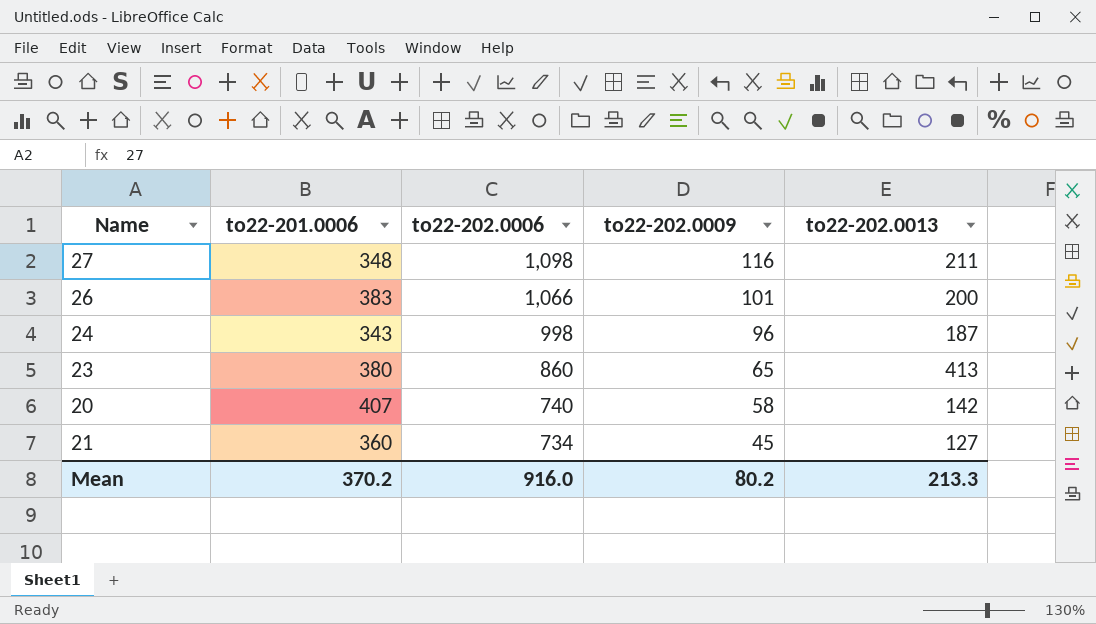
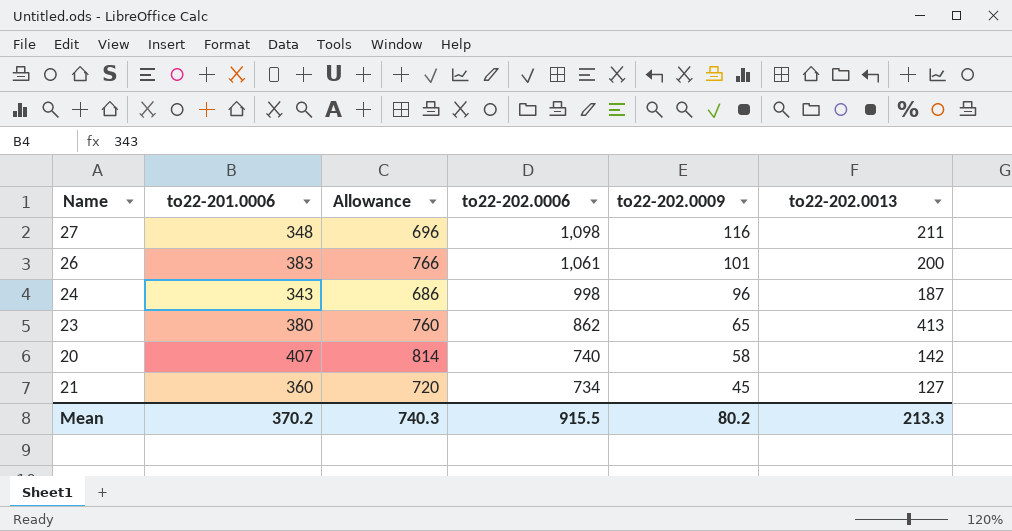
column Allowance | formula: none -> [to22-201.0006] * 2
26 | to22-202.0006: 1,066 -> 1,061
23 | to22-202.0006: 860 -> 862
Mean | to22-202.0006: 916.0 -> 915.5

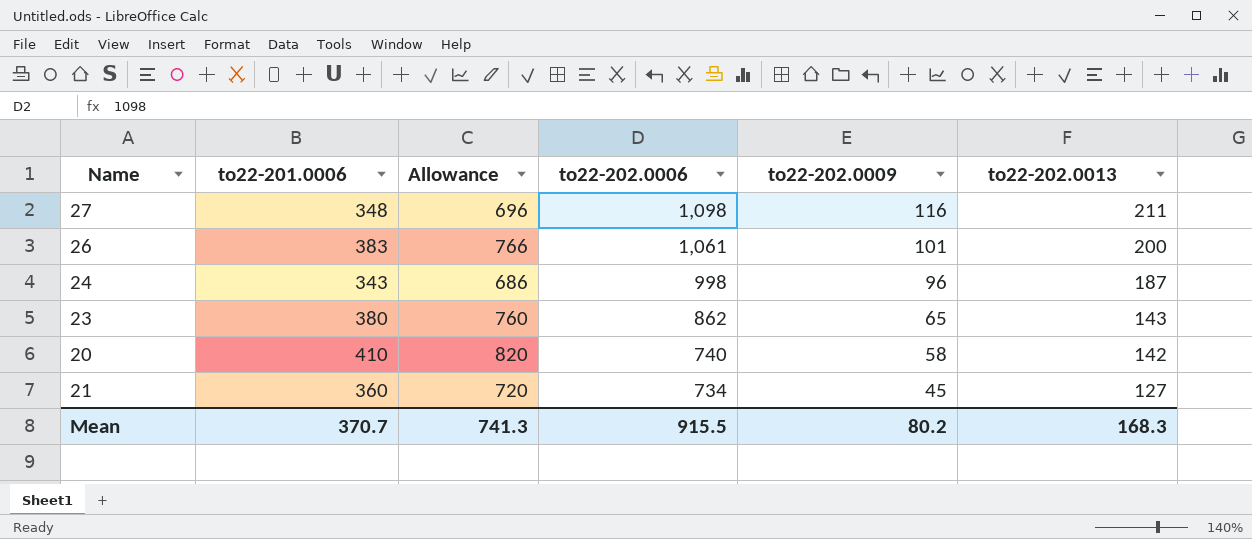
23 | to22-202.0013: 413 -> 143
20 | to22-201.0006: 407 -> 410
20 | Allowance: 814 -> 820
Mean | to22-201.0006: 370.2 -> 370.7
Mean | Allowance: 740.3 -> 741.3
Mean | to22-202.0013: 213.3 -> 168.3

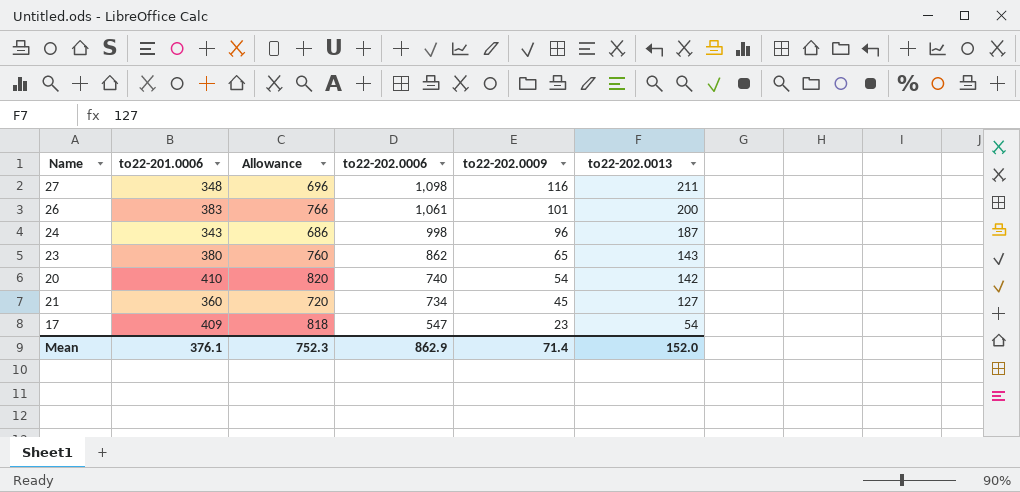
20 | to22-202.0009: 58 -> 54
row 17: none -> 409 | 818 | 547 | 23 | 54
Mean | to22-201.0006: 370.7 -> 376.1
Mean | Allowance: 741.3 -> 752.3
Mean | to22-202.0006: 915.5 -> 862.9
Mean | to22-202.0009: 80.2 -> 71.4
Mean | to22-202.0013: 168.3 -> 152.0

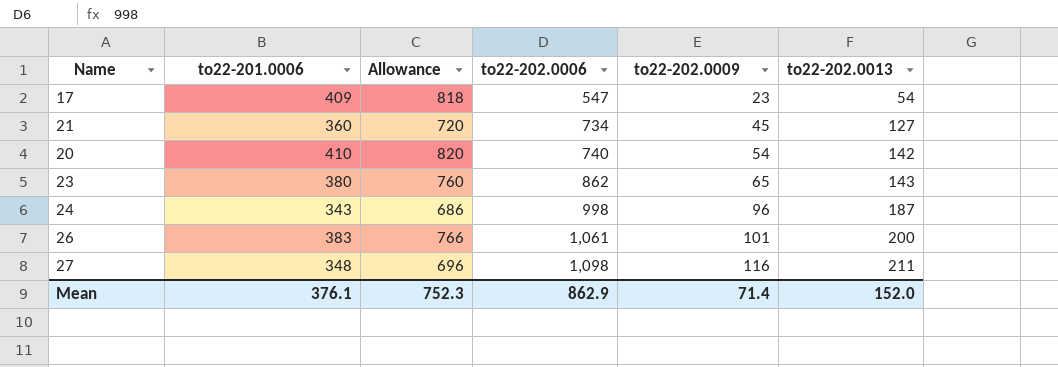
row order: to22-202.0006 descending -> to22-202.0006 ascending

